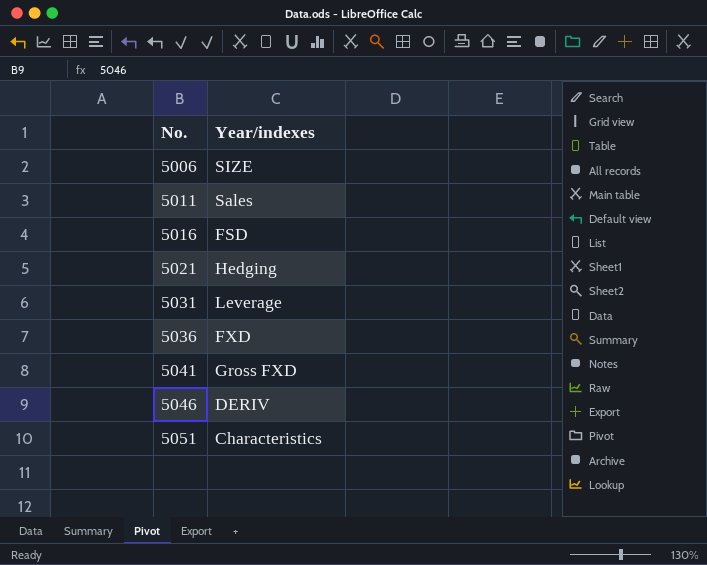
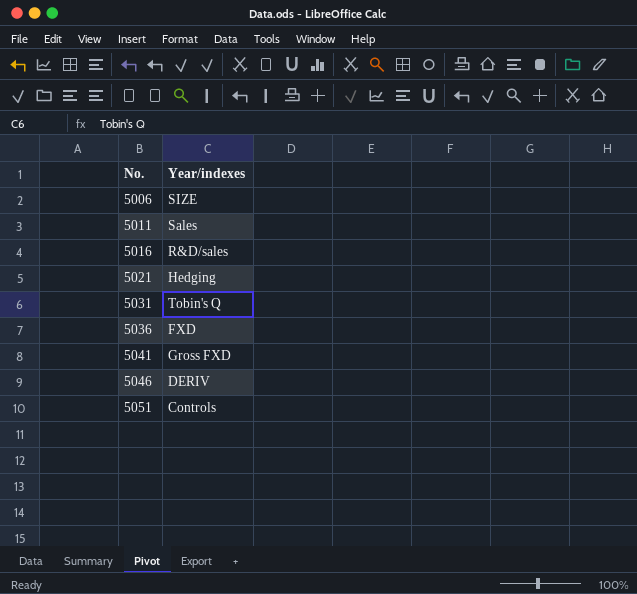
5016 | Year/indexes: FSD -> R&D/sales
5031 | Year/indexes: Leverage -> Tobin's Q
5051 | Year/indexes: Characteristics -> Controls

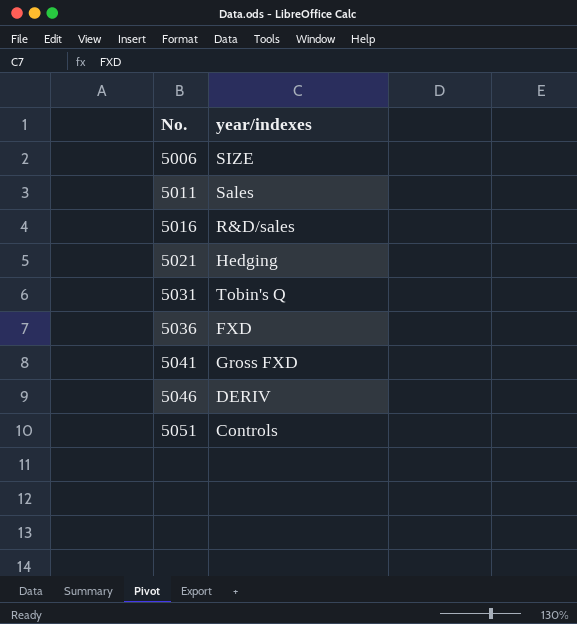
column name: Year/indexes -> year/indexes

